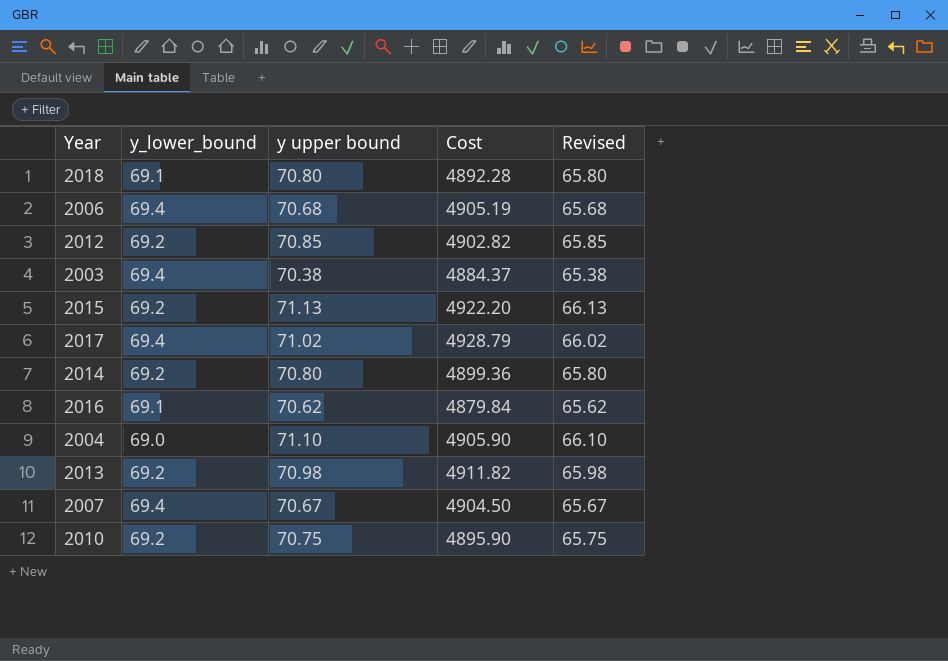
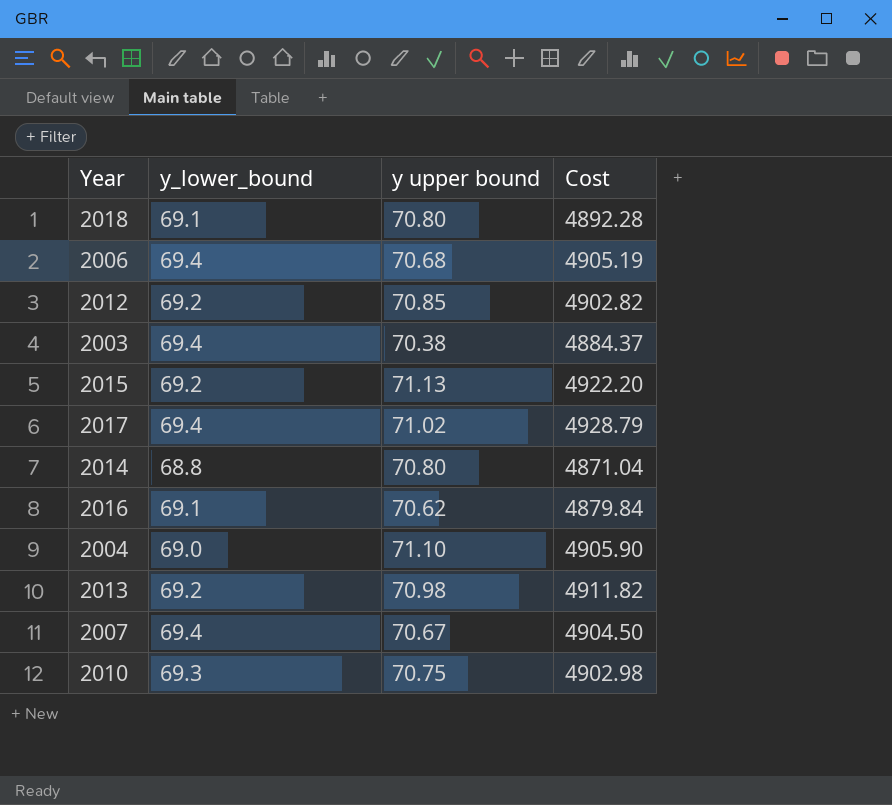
column Revised | formula: [y upper bound] - 5 -> none
2014 | y_lower_bound: 69.2 -> 68.8
2014 | Cost: 4899.36 -> 4871.04
2010 | y_lower_bound: 69.2 -> 69.3
2010 | Cost: 4895.90 -> 4902.98

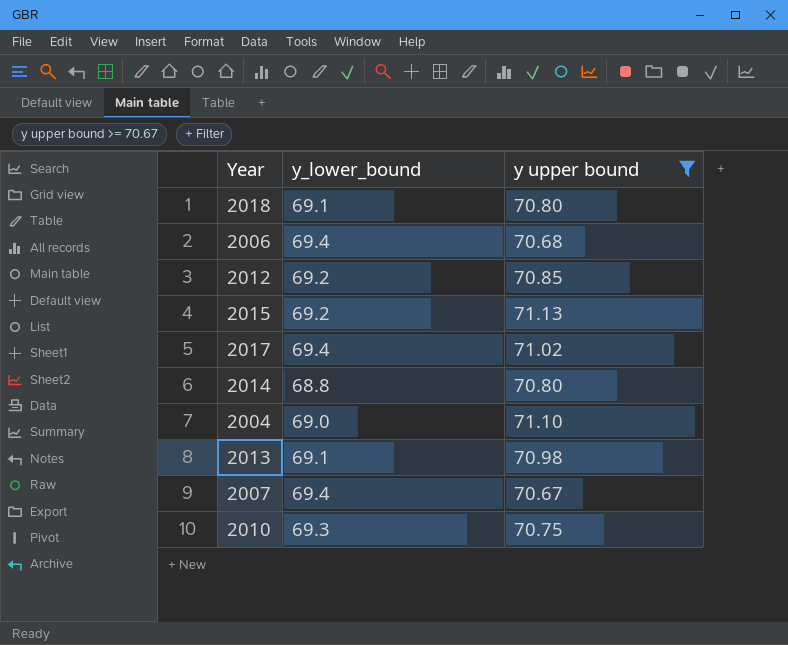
filter: none -> y upper bound >= 70.67
column Cost | formula: [y_lower_bound] * [y upper bound] -> none
2013 | y_lower_bound: 69.2 -> 69.1

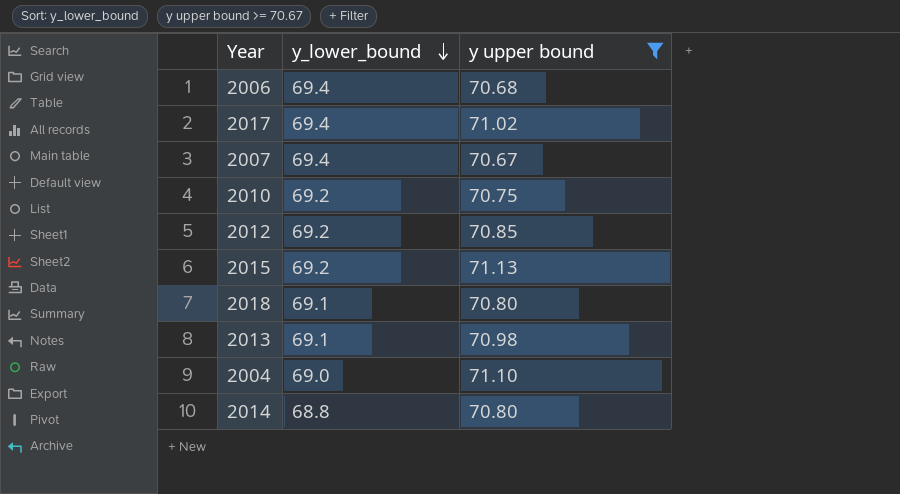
row order: none -> y_lower_bound descending
2010 | y_lower_bound: 69.3 -> 69.2

